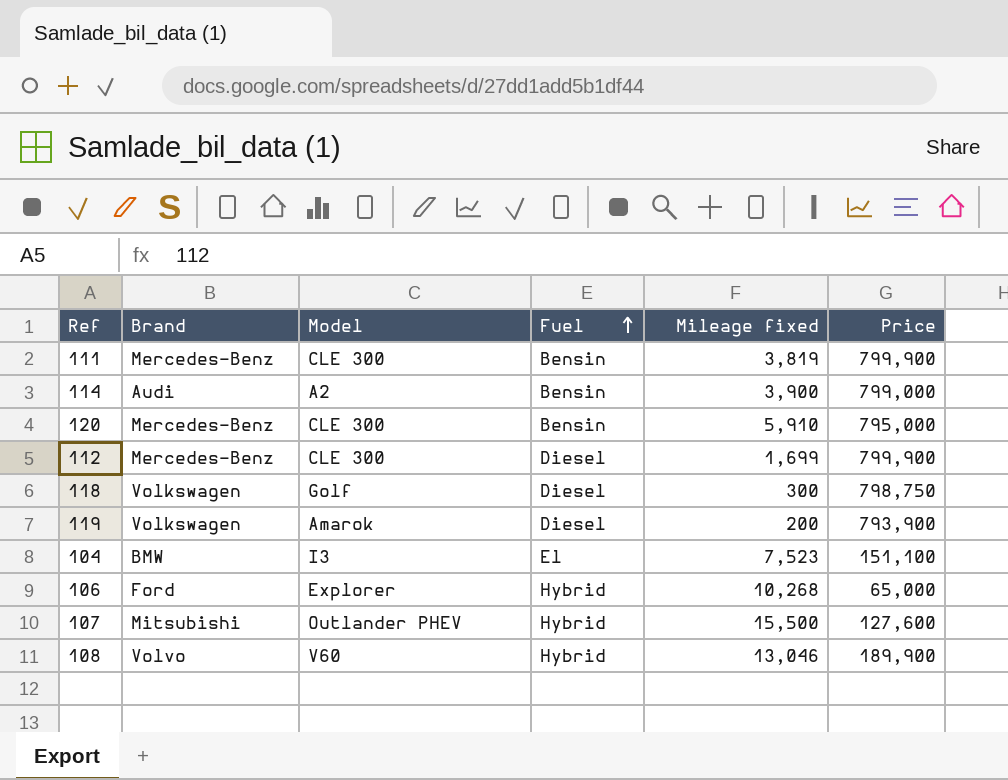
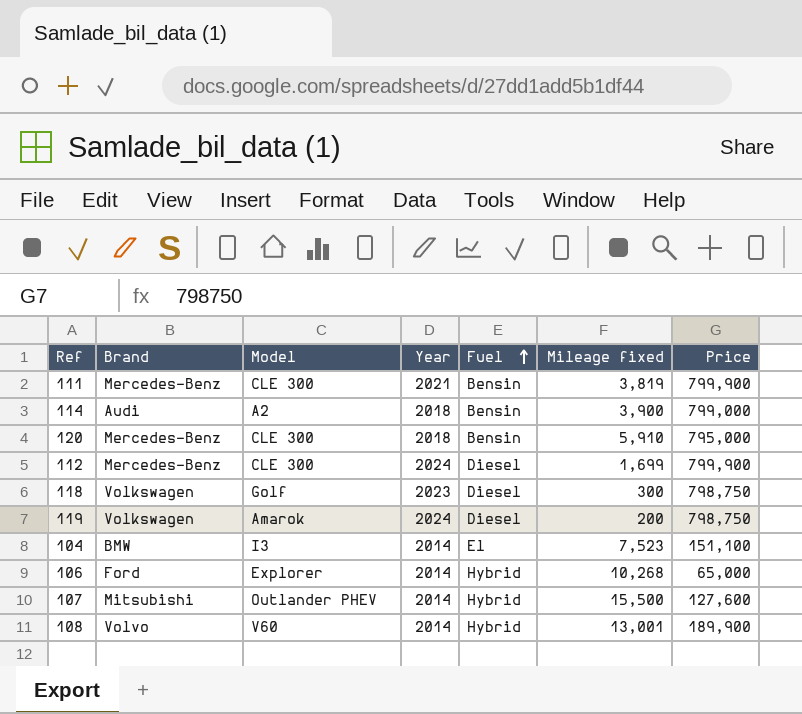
column Year | position: none -> 4
119 | Price: 793,900 -> 798,750
108 | Mileage fixed: 13,046 -> 13,001

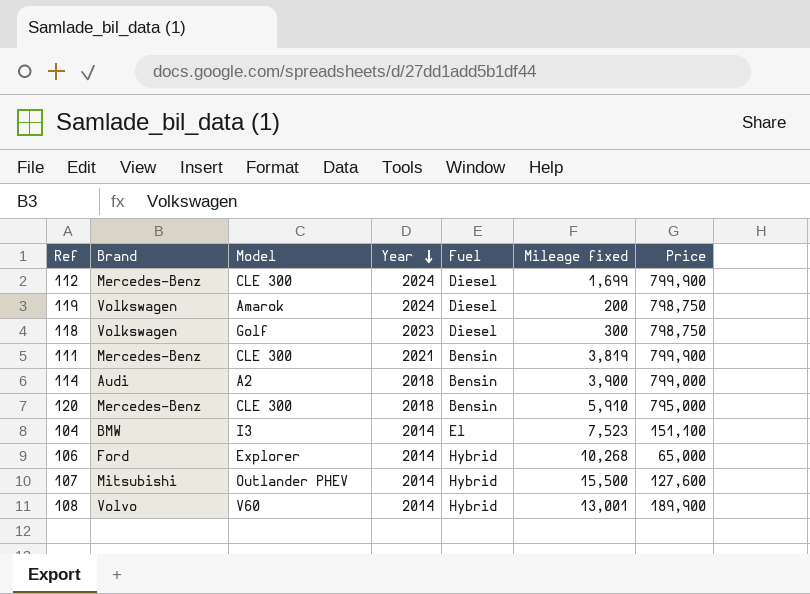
row order: Fuel ascending -> Year descending

